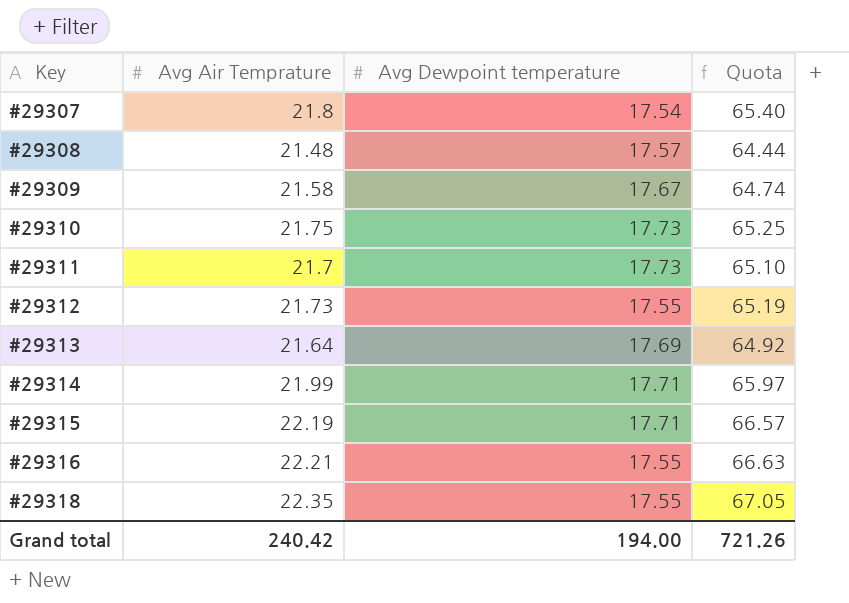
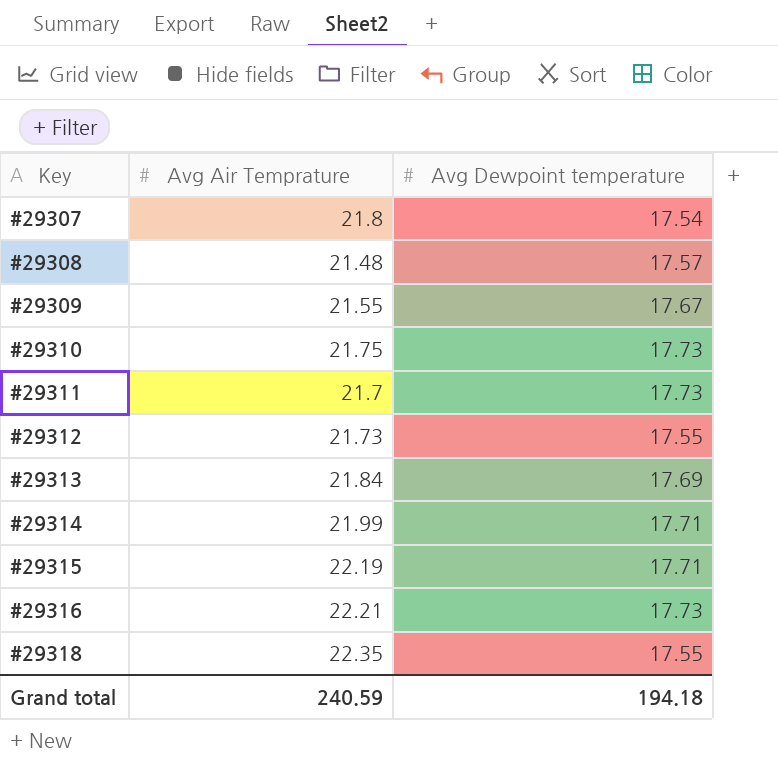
column Quota | formula: [Avg Air Temprature] * 3 -> none
#29309 | Avg Air Temprature: 21.58 -> 21.55
#29313 | Avg Air Temprature: 21.64 -> 21.84
#29316 | Avg Dewpoint temperature: 17.55 -> 17.73
Grand total | Avg Air Temprature: 240.42 -> 240.59
Grand total | Avg Dewpoint temperature: 194.00 -> 194.18

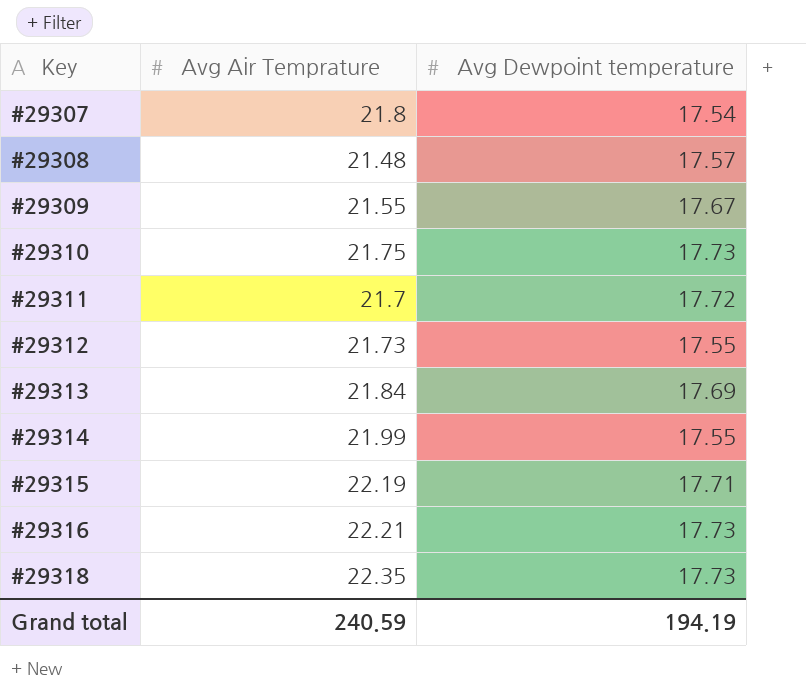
#29311 | Avg Dewpoint temperature: 17.73 -> 17.72
#29314 | Avg Dewpoint temperature: 17.71 -> 17.55
#29318 | Avg Dewpoint temperature: 17.55 -> 17.73
Grand total | Avg Dewpoint temperature: 194.18 -> 194.19

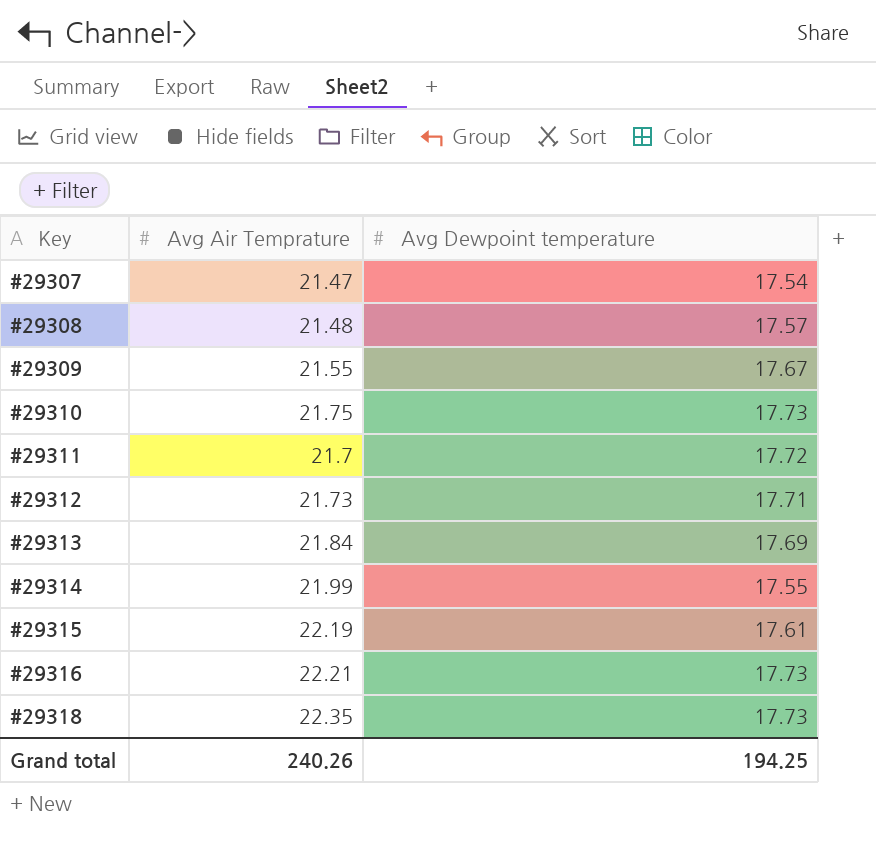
#29307 | Avg Air Temprature: 21.8 -> 21.47
#29312 | Avg Dewpoint temperature: 17.55 -> 17.71
#29315 | Avg Dewpoint temperature: 17.71 -> 17.61
Grand total | Avg Air Temprature: 240.59 -> 240.26
Grand total | Avg Dewpoint temperature: 194.19 -> 194.25

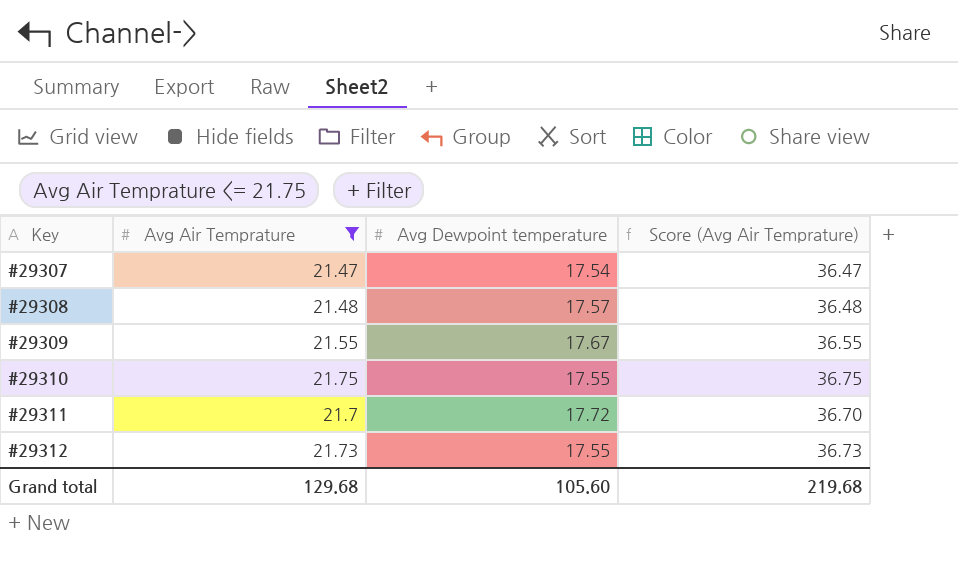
filter: none -> Avg Air Temprature <= 21.75
column Score (Avg Air Temprature) | formula: none -> [Avg Air Temprature] + 15
#29310 | Avg Dewpoint temperature: 17.73 -> 17.55
#29312 | Avg Dewpoint temperature: 17.71 -> 17.55
Grand total | Avg Air Temprature: 240.26 -> 129.68
Grand total | Avg Dewpoint temperature: 194.25 -> 105.60

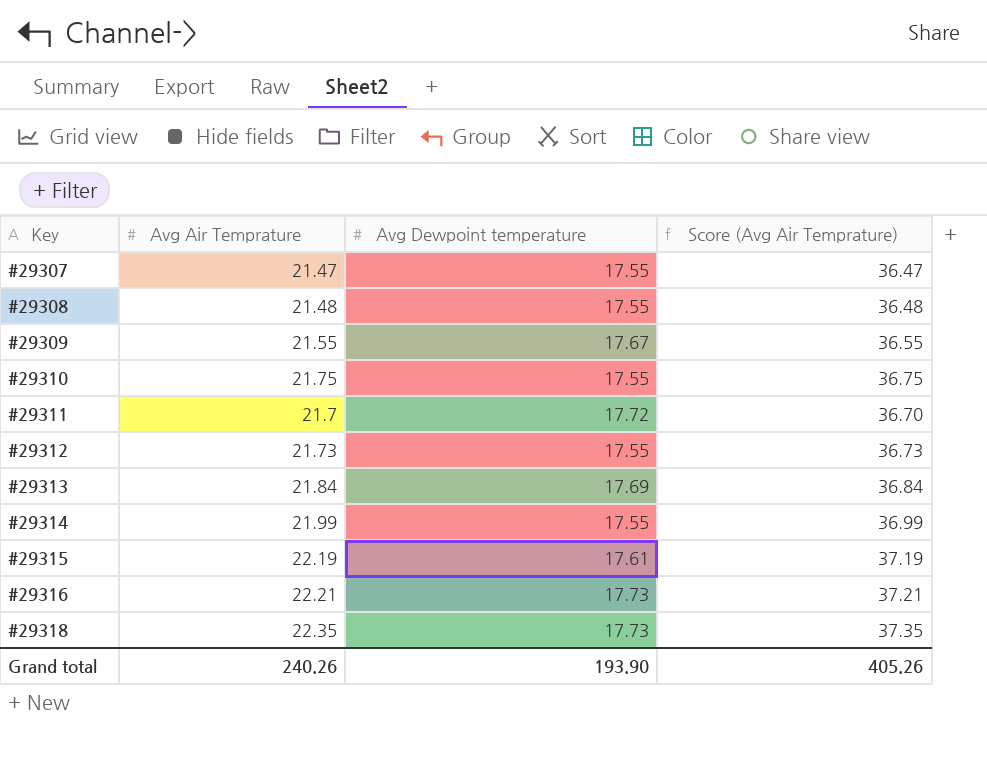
filter: Avg Air Temprature <= 21.75 -> none
#29307 | Avg Dewpoint temperature: 17.54 -> 17.55
#29308 | Avg Dewpoint temperature: 17.57 -> 17.55
Grand total | Avg Air Temprature: 129.68 -> 240.26
Grand total | Avg Dewpoint temperature: 105.60 -> 193.90
Grand total | Score (Avg Air Temprature): 219.68 -> 405.26

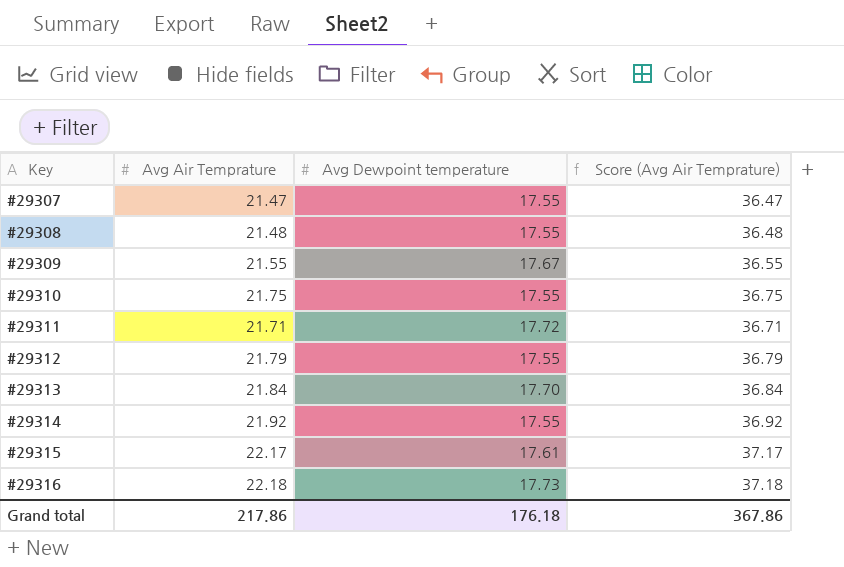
row #29318: 22.35 | 17.73 | 37.35 -> none
#29311 | Avg Air Temprature: 21.7 -> 21.71
#29311 | Score (Avg Air Temprature): 36.70 -> 36.71
#29312 | Avg Air Temprature: 21.73 -> 21.79
#29312 | Score (Avg Air Temprature): 36.73 -> 36.79
#29313 | Avg Dewpoint temperature: 17.69 -> 17.70
#29314 | Avg Air Temprature: 21.99 -> 21.92
#29314 | Score (Avg Air Temprature): 36.99 -> 36.92
#29315 | Avg Air Temprature: 22.19 -> 22.17
#29315 | Score (Avg Air Temprature): 37.19 -> 37.17
#29316 | Avg Air Temprature: 22.21 -> 22.18
#29316 | Score (Avg Air Temprature): 37.21 -> 37.18
Grand total | Avg Air Temprature: 240.26 -> 217.86
Grand total | Avg Dewpoint temperature: 193.90 -> 176.18
Grand total | Score (Avg Air Temprature): 405.26 -> 367.86

